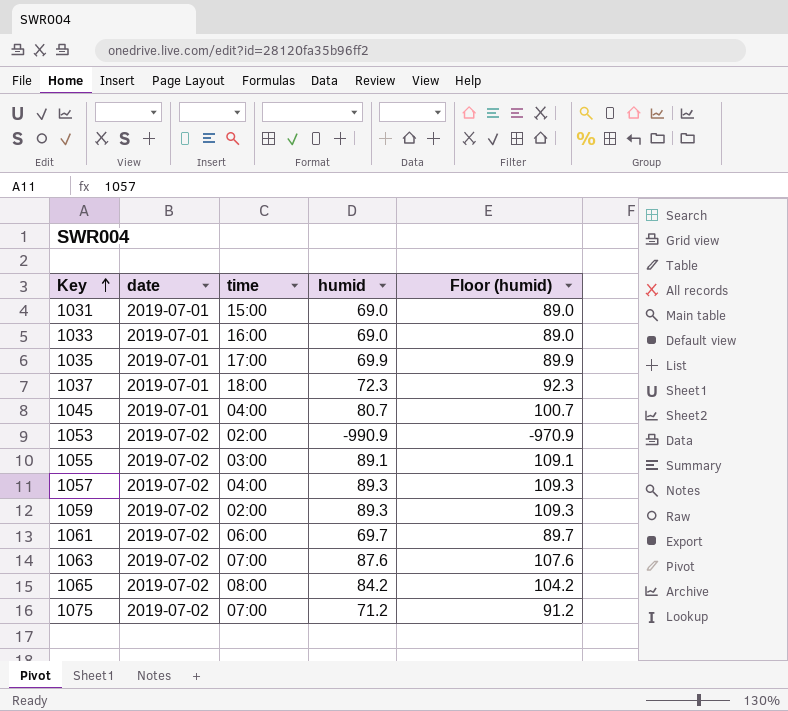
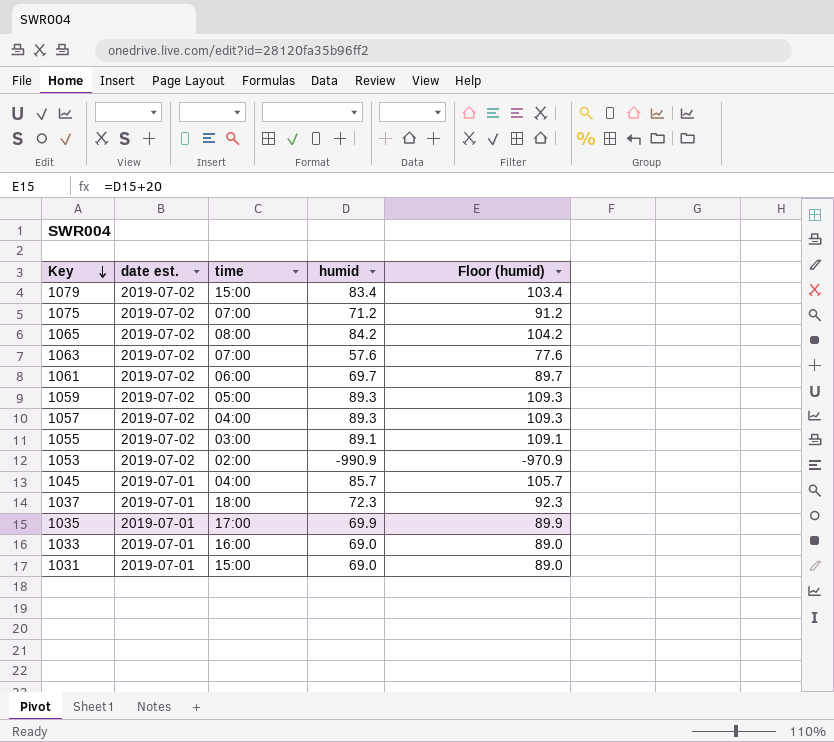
row order: Key ascending -> Key descending
column name: date -> date est.
row 1079: none -> 2019-07-02 | 15:00 | 83.4 | 103.4
1063 | humid: 87.6 -> 57.6
1063 | Floor (humid): 107.6 -> 77.6
1059 | time: 02:00 -> 05:00
1045 | humid: 80.7 -> 85.7
1045 | Floor (humid): 100.7 -> 105.7

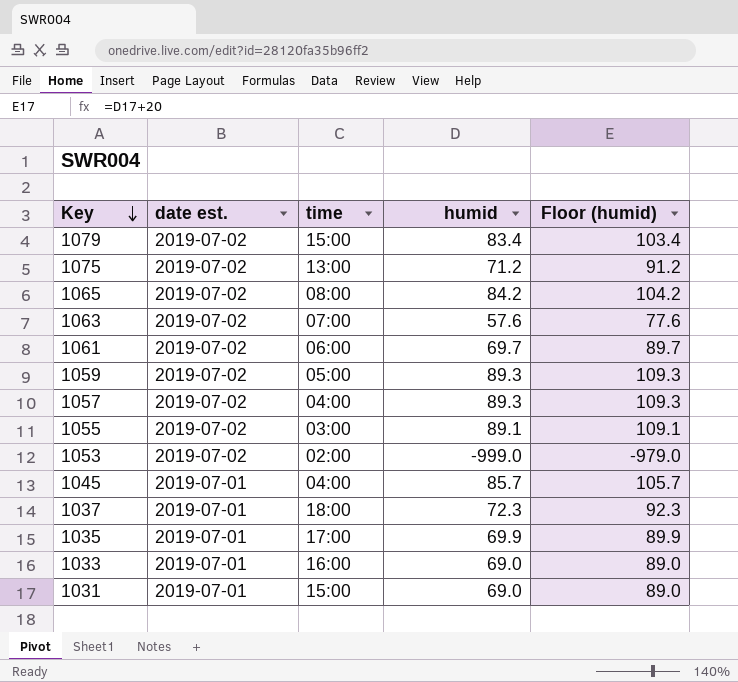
1075 | time: 07:00 -> 13:00
1053 | humid: -990.9 -> -999.0
1053 | Floor (humid): -970.9 -> -979.0

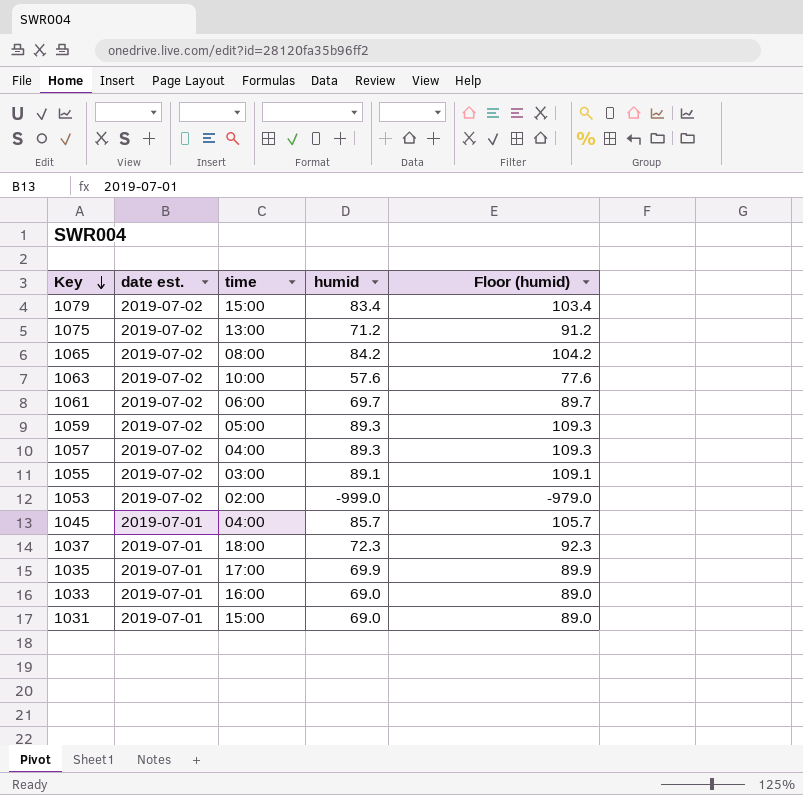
1063 | time: 07:00 -> 10:00

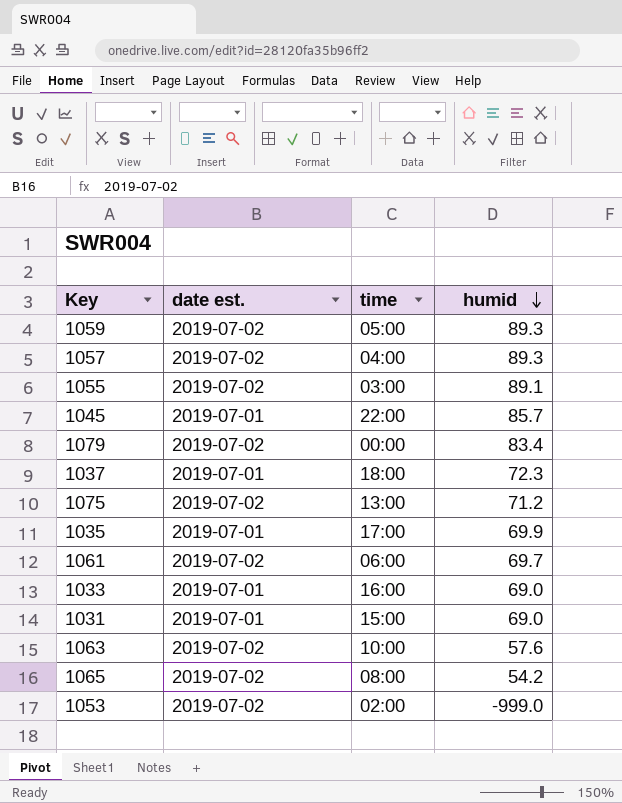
row order: Key descending -> humid descending
column Floor (humid) | formula: [humid] + 20 -> none
1045 | time: 04:00 -> 22:00
1079 | time: 15:00 -> 00:00
1065 | humid: 84.2 -> 54.2

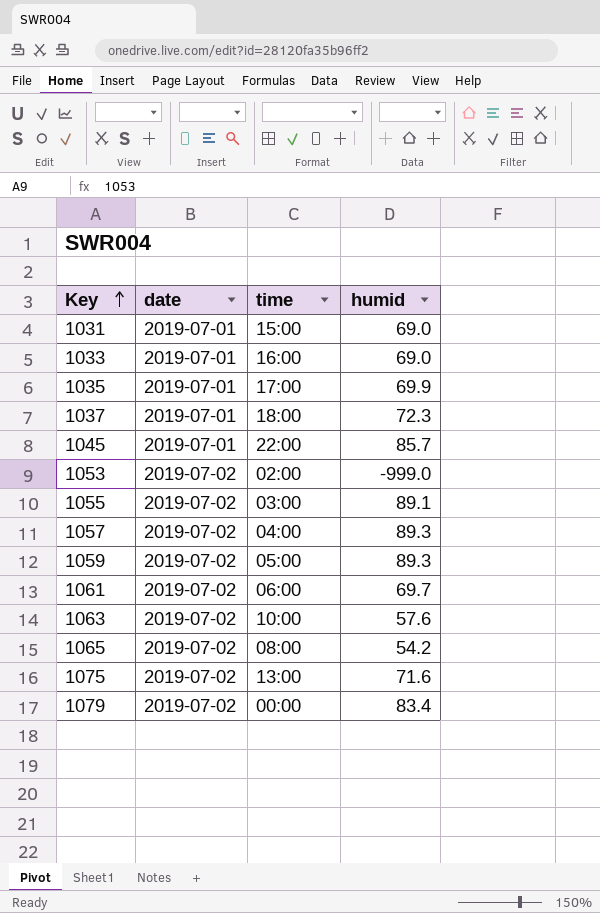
row order: humid descending -> Key ascending
column name: date est. -> date
1075 | humid: 71.2 -> 71.6

